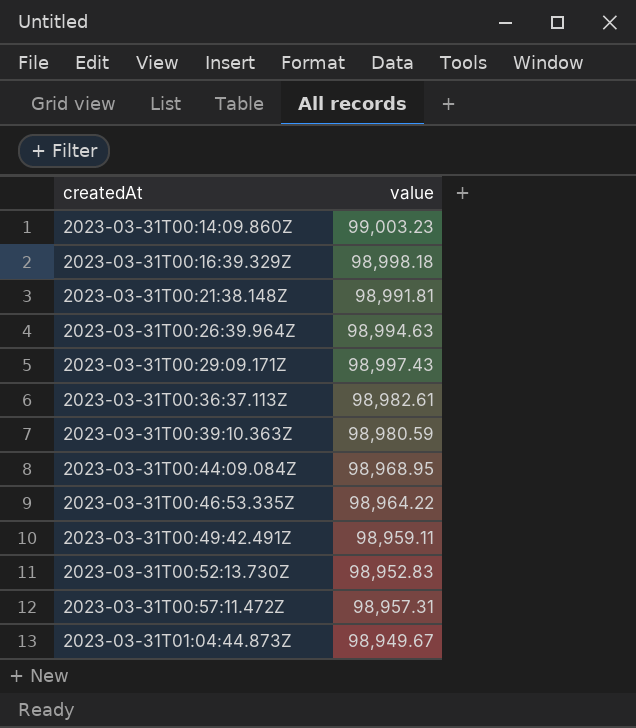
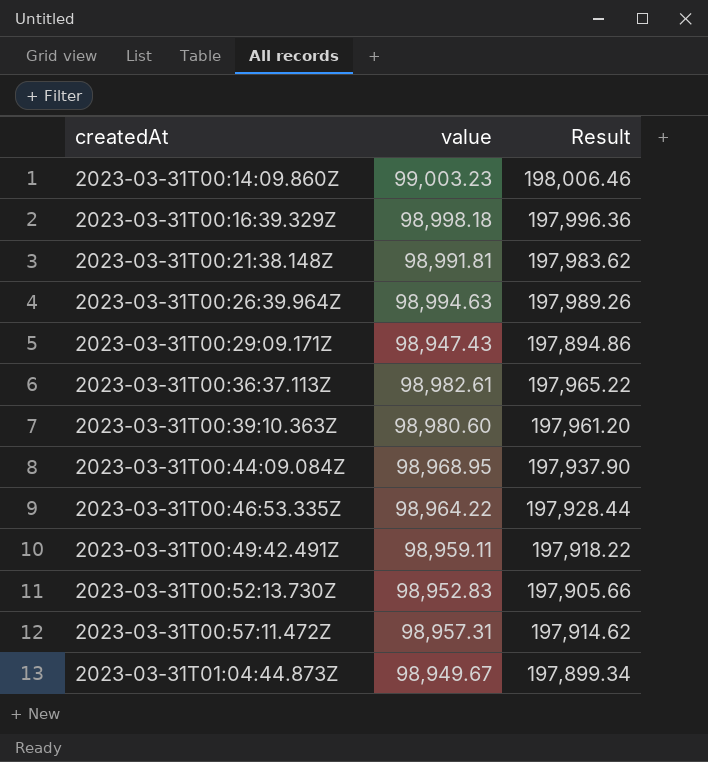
column Result | formula: none -> [value] * 2
2023-03-31T00:29:09.171Z | value: 98,997.43 -> 98,947.43
2023-03-31T00:39:10.363Z | value: 98,980.59 -> 98,980.60

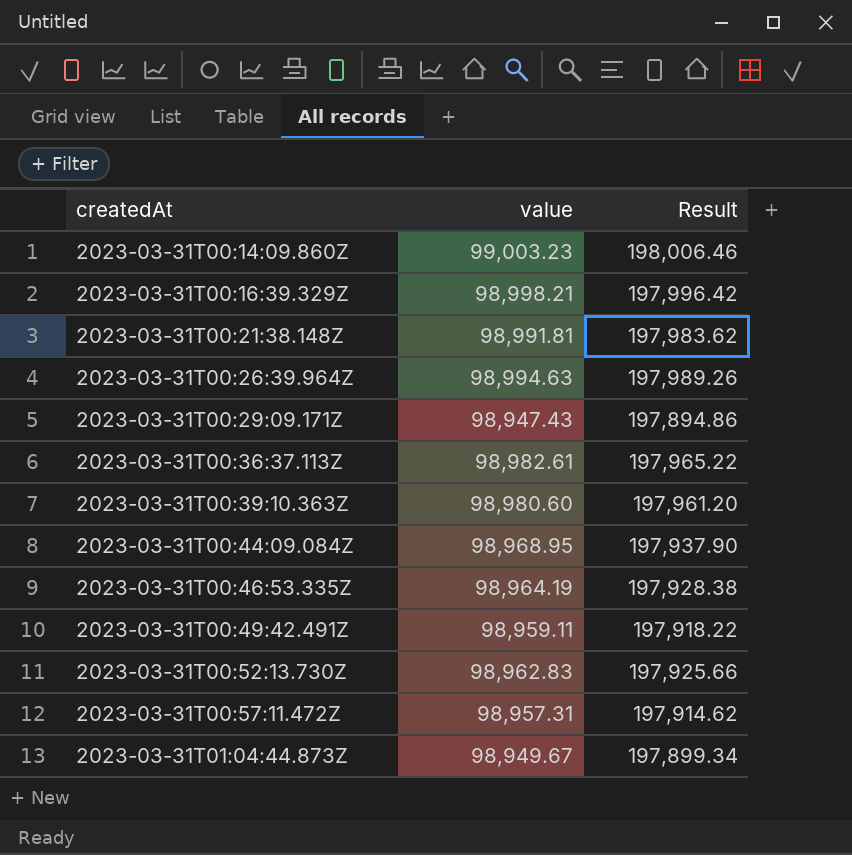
2023-03-31T00:16:39.329Z | value: 98,998.18 -> 98,998.21
2023-03-31T00:16:39.329Z | Result: 197,996.36 -> 197,996.42
2023-03-31T00:46:53.335Z | value: 98,964.22 -> 98,964.19
2023-03-31T00:46:53.335Z | Result: 197,928.44 -> 197,928.38
2023-03-31T00:52:13.730Z | value: 98,952.83 -> 98,962.83
2023-03-31T00:52:13.730Z | Result: 197,905.66 -> 197,925.66

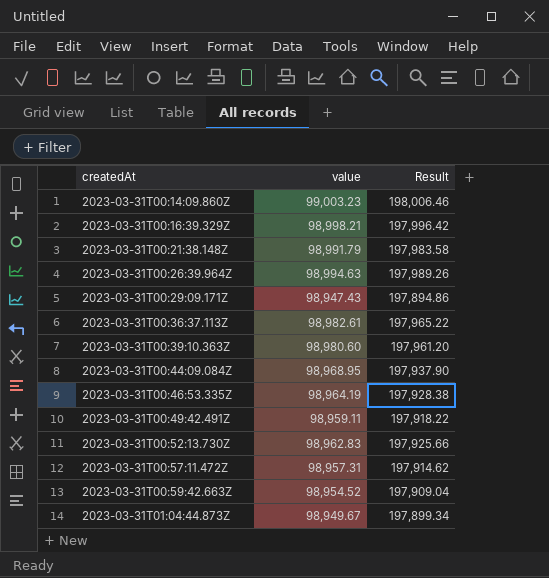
2023-03-31T00:21:38.148Z | value: 98,991.81 -> 98,991.79
2023-03-31T00:21:38.148Z | Result: 197,983.62 -> 197,983.58
row 2023-03-31T00:59:42.663Z: none -> 98,954.52 | 197,909.04

